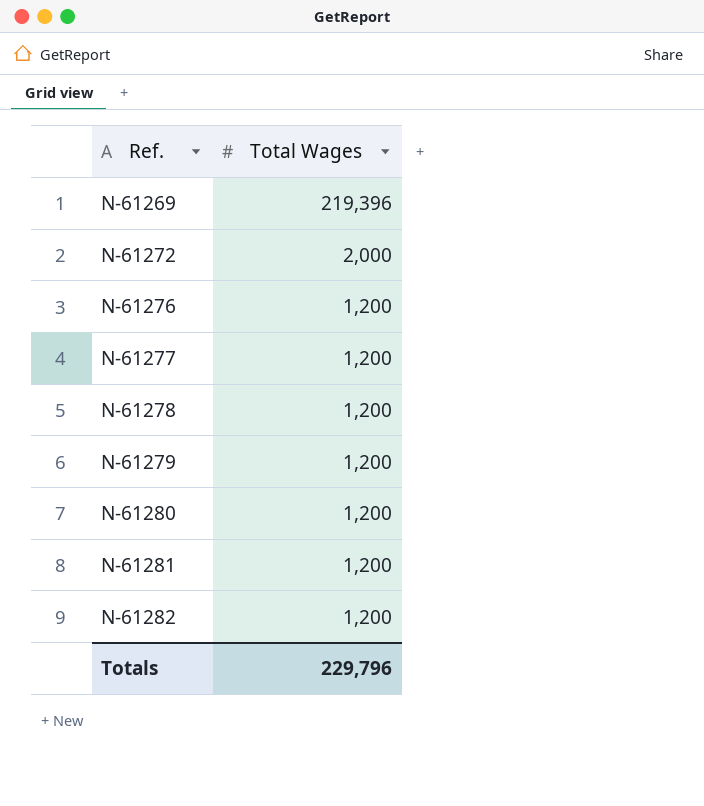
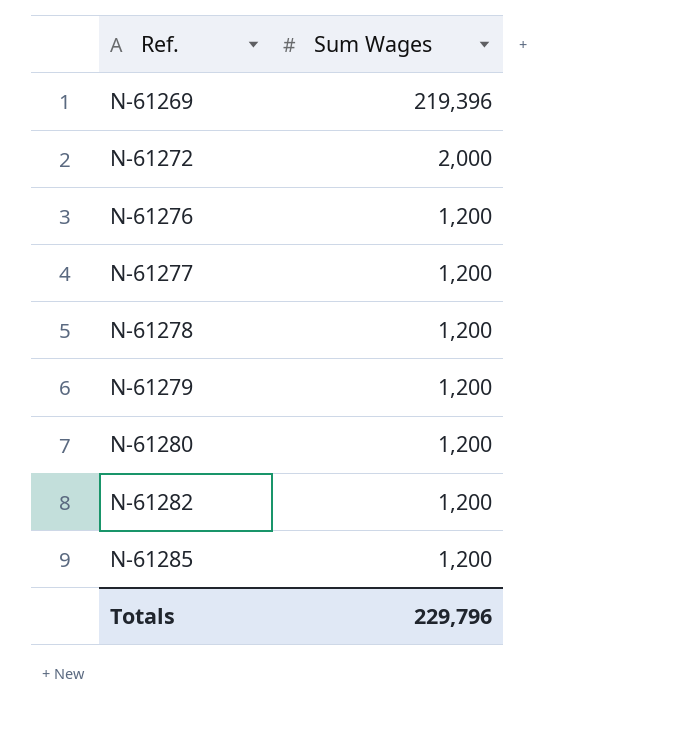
column name: Total Wages -> Sum Wages
row N-61281: 1,200 -> none
row N-61285: none -> 1,200

